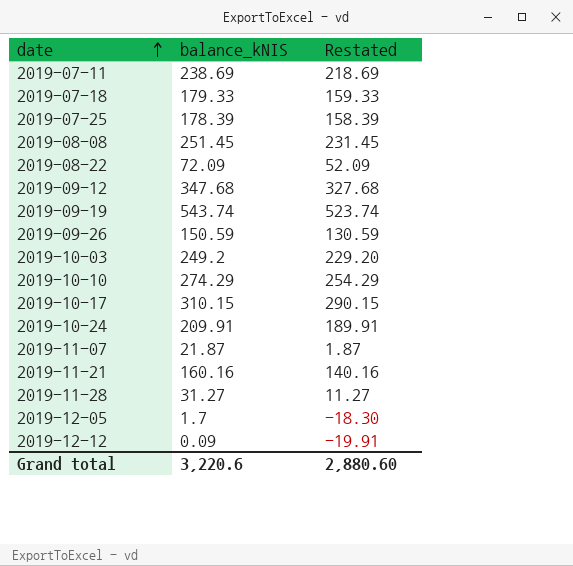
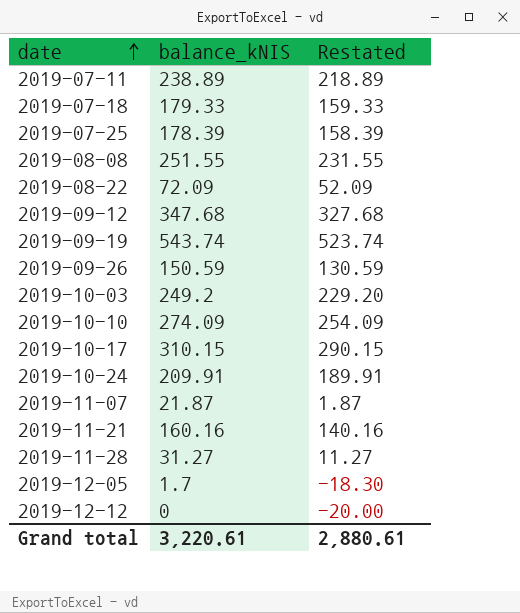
2019-07-11 | balance_kNIS: 238.69 -> 238.89
2019-07-11 | Restated: 218.69 -> 218.89
2019-08-08 | balance_kNIS: 251.45 -> 251.55
2019-08-08 | Restated: 231.45 -> 231.55
2019-10-10 | balance_kNIS: 274.29 -> 274.09
2019-10-10 | Restated: 254.29 -> 254.09
2019-12-12 | balance_kNIS: 0.09 -> 0
2019-12-12 | Restated: -19.91 -> -20.00
Grand total | balance_kNIS: 3,220.6 -> 3,220.61
Grand total | Restated: 2,880.60 -> 2,880.61

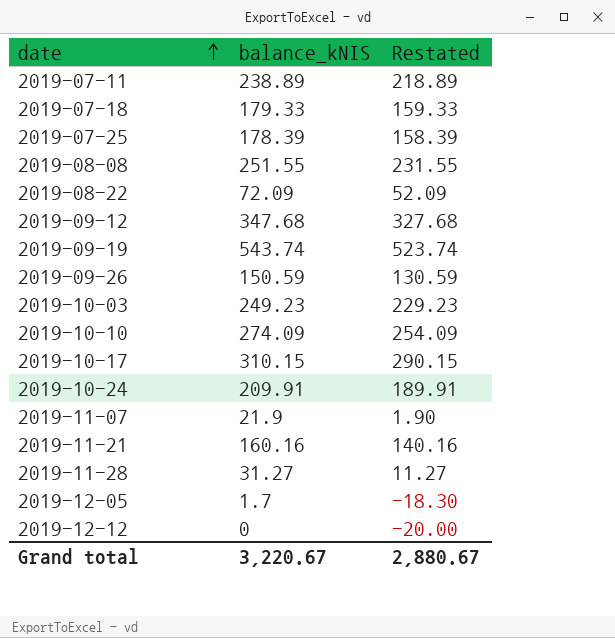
2019-10-03 | balance_kNIS: 249.2 -> 249.23
2019-10-03 | Restated: 229.20 -> 229.23
2019-11-07 | balance_kNIS: 21.87 -> 21.9
2019-11-07 | Restated: 1.87 -> 1.90
Grand total | balance_kNIS: 3,220.61 -> 3,220.67
Grand total | Restated: 2,880.61 -> 2,880.67

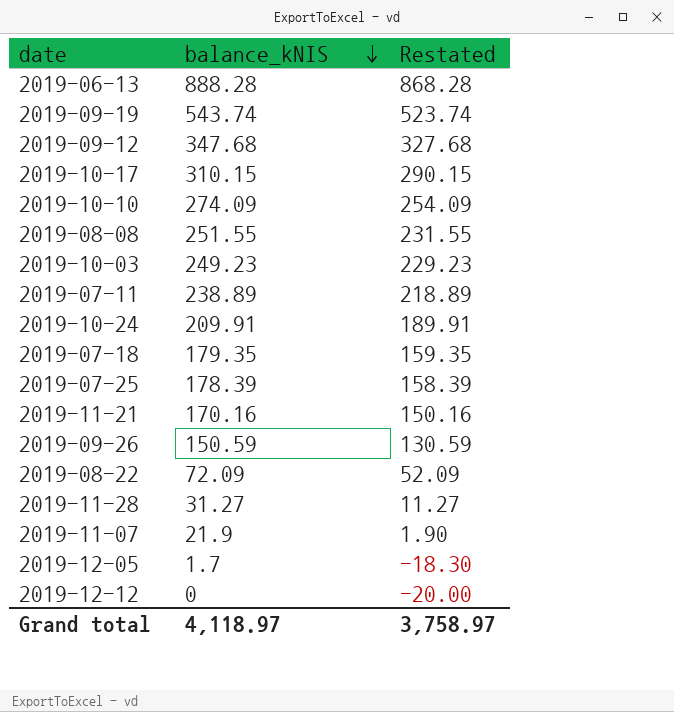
row order: date ascending -> balance_kNIS descending
row 2019-06-13: none -> 888.28 | 868.28
2019-07-18 | balance_kNIS: 179.33 -> 179.35
2019-07-18 | Restated: 159.33 -> 159.35
2019-11-21 | balance_kNIS: 160.16 -> 170.16
2019-11-21 | Restated: 140.16 -> 150.16
Grand total | balance_kNIS: 3,220.67 -> 4,118.97
Grand total | Restated: 2,880.67 -> 3,758.97

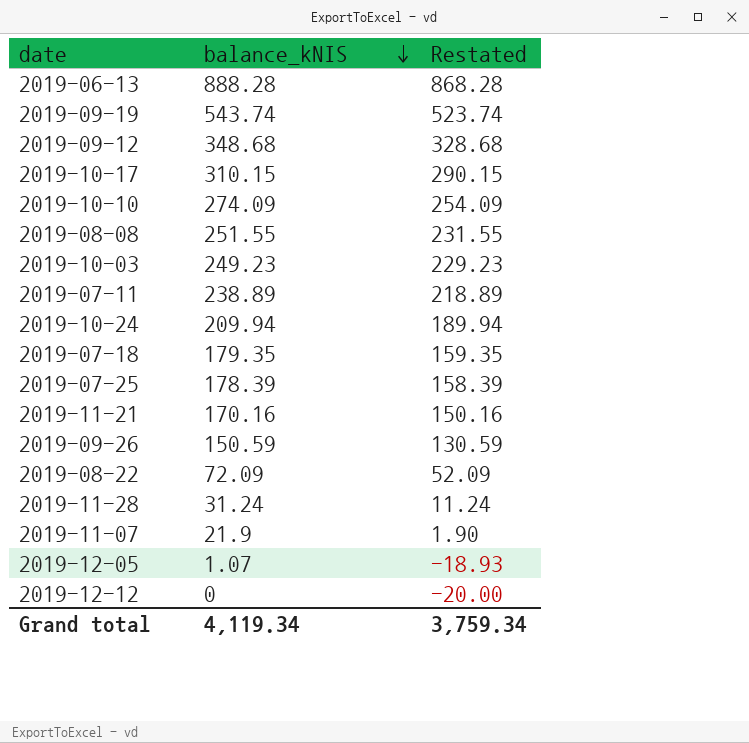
2019-09-12 | balance_kNIS: 347.68 -> 348.68
2019-09-12 | Restated: 327.68 -> 328.68
2019-10-24 | balance_kNIS: 209.91 -> 209.94
2019-10-24 | Restated: 189.91 -> 189.94
2019-11-28 | balance_kNIS: 31.27 -> 31.24
2019-11-28 | Restated: 11.27 -> 11.24
2019-12-05 | balance_kNIS: 1.7 -> 1.07
2019-12-05 | Restated: -18.30 -> -18.93
Grand total | balance_kNIS: 4,118.97 -> 4,119.34
Grand total | Restated: 3,758.97 -> 3,759.34

